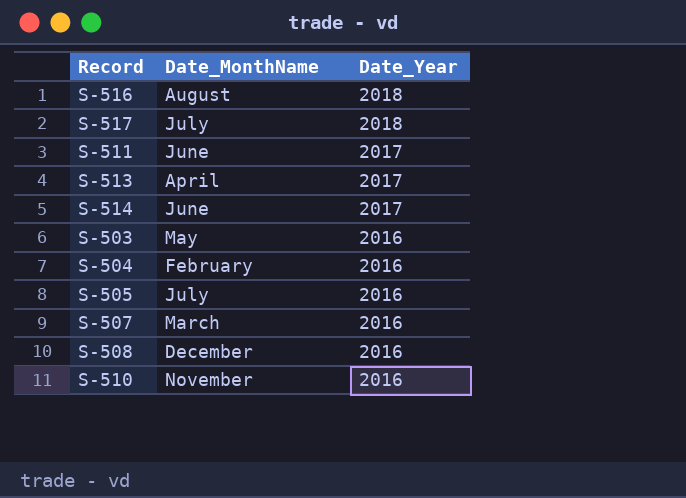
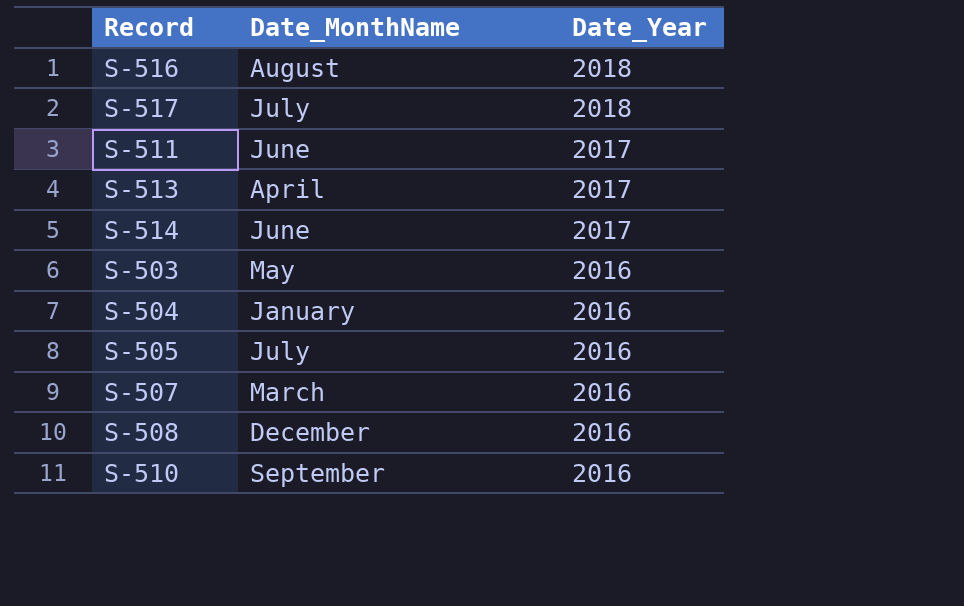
S-504 | Date_MonthName: February -> January
S-510 | Date_MonthName: November -> September

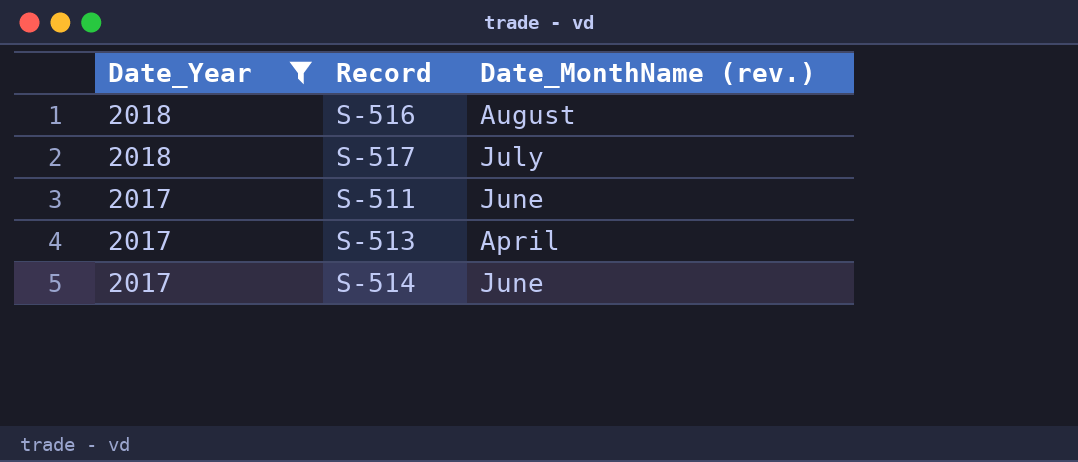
filter: none -> Date_Year != 2016
column Date_Year | position: 3 -> 1
column name: Date_MonthName -> Date_MonthName (rev.)

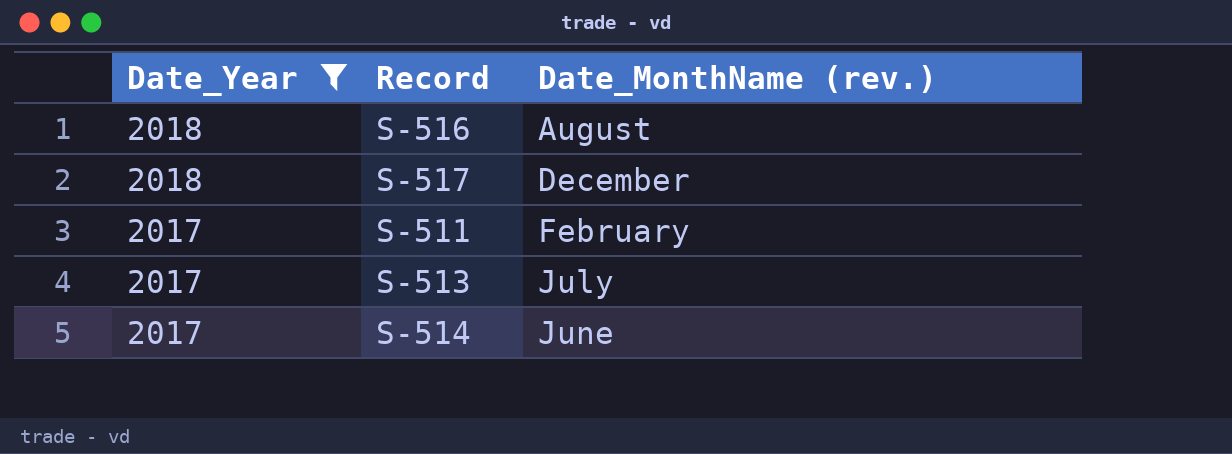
S-517 | Date_MonthName (rev.): July -> December
S-511 | Date_MonthName (rev.): June -> February
S-513 | Date_MonthName (rev.): April -> July

